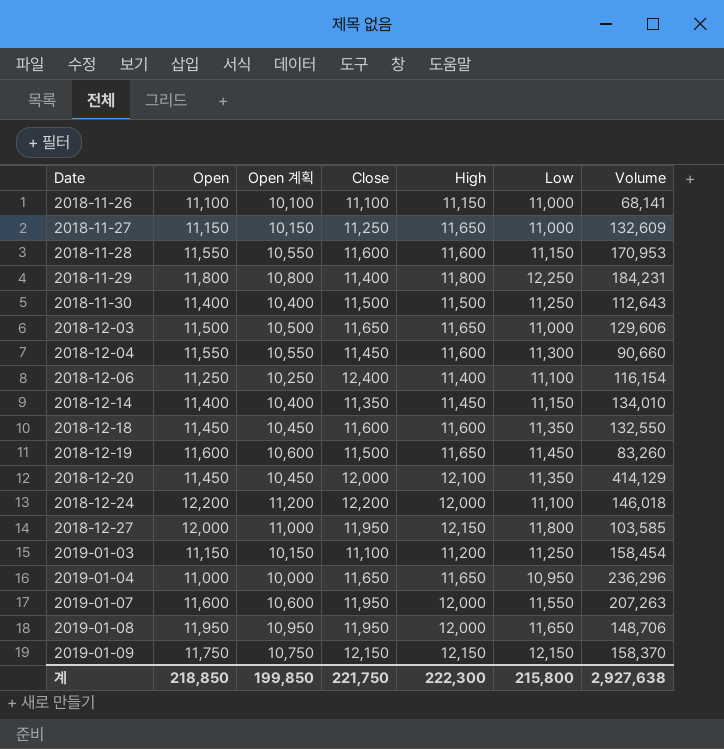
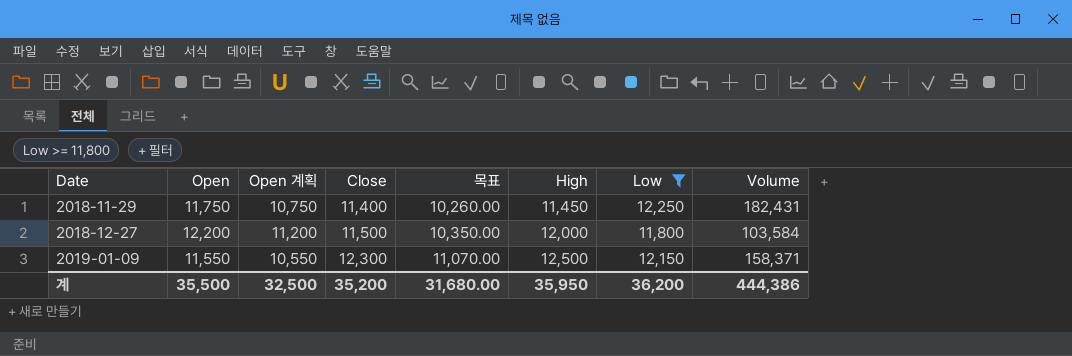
filter: none -> Low >= 11,800
column 목표 | formula: none -> [Close] * 0.9
2018-11-29 | Open: 11,800 -> 11,750
2018-11-29 | Open 계획: 10,800 -> 10,750
2018-11-29 | High: 11,800 -> 11,450
2018-11-29 | Volume: 184,231 -> 182,431
2018-12-27 | Open: 12,000 -> 12,200
2018-12-27 | Open 계획: 11,000 -> 11,200
2018-12-27 | Close: 11,950 -> 11,500
2018-12-27 | High: 12,150 -> 12,000
2018-12-27 | Volume: 103,585 -> 103,584
2019-01-09 | Open: 11,750 -> 11,550
2019-01-09 | Open 계획: 10,750 -> 10,550
2019-01-09 | Close: 12,150 -> 12,300
2019-01-09 | High: 12,150 -> 12,500
2019-01-09 | Volume: 158,370 -> 158,371
계 | Open: 218,850 -> 35,500
계 | Open 계획: 199,850 -> 32,500
계 | Close: 221,750 -> 35,200
계 | High: 222,300 -> 35,950
계 | Low: 215,800 -> 36,200
계 | Volume: 2,927,638 -> 444,386

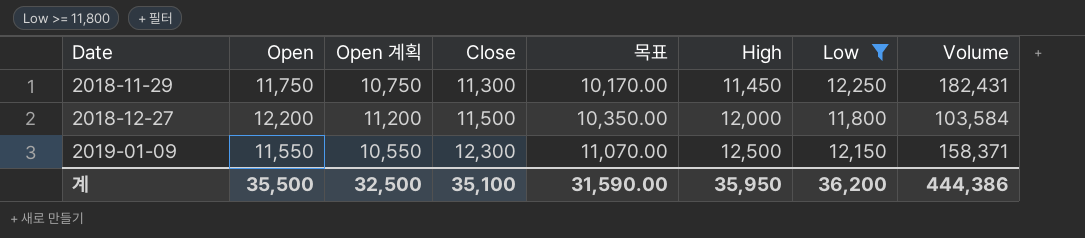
2018-11-29 | Close: 11,400 -> 11,300
2018-11-29 | 목표: 10,260.00 -> 10,170.00
계 | Close: 35,200 -> 35,100
계 | 목표: 31,680.00 -> 31,590.00

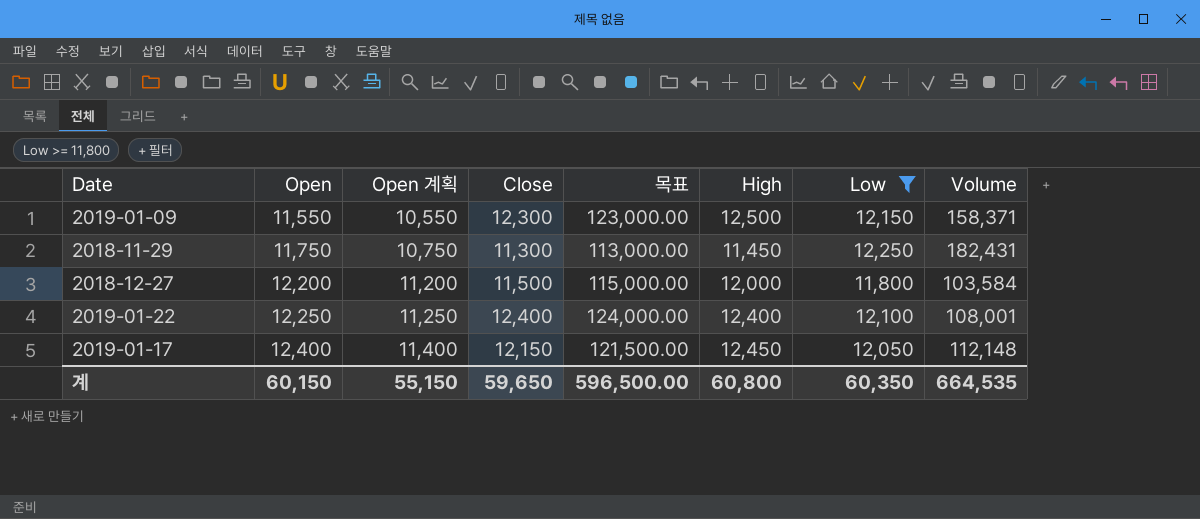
row order: Date ascending -> Open ascending
column 목표 | formula: [Close] * 0.9 -> [Close] * 10
row 2019-01-22: none -> 12,250 | 11,250 | 12,400 | 124,000.00 | 12,400 | 12,100 | 108,001
row 2019-01-17: none -> 12,400 | 11,400 | 12,150 | 121,500.00 | 12,450 | 12,050 | 112,148
계 | Open: 35,500 -> 60,150
계 | Open 계획: 32,500 -> 55,150
계 | Close: 35,100 -> 59,650
계 | 목표: 31,590.00 -> 596,500.00
계 | High: 35,950 -> 60,800
계 | Low: 36,200 -> 60,350
계 | Volume: 444,386 -> 664,535

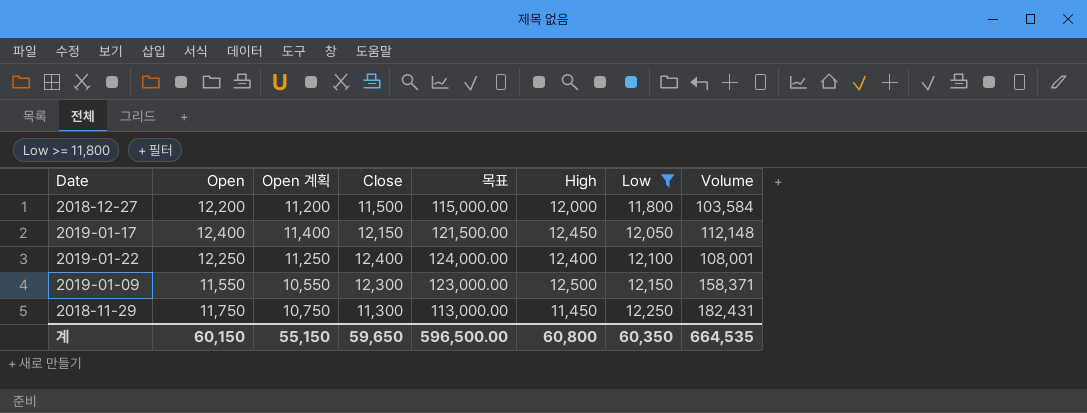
row order: Open ascending -> Low ascending

